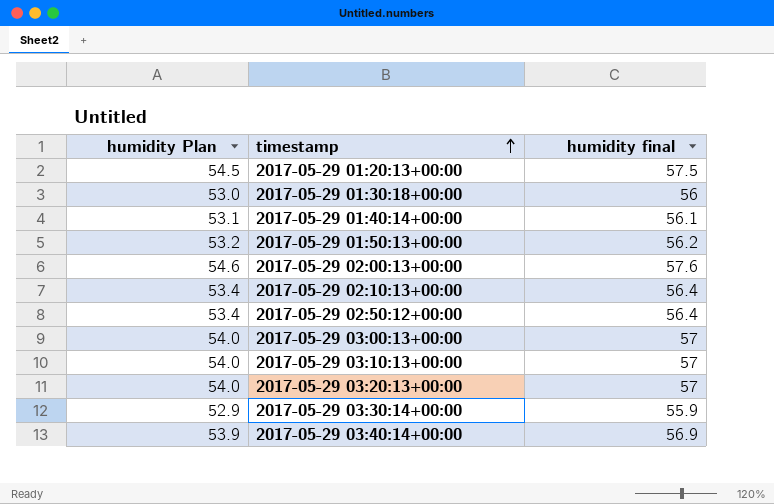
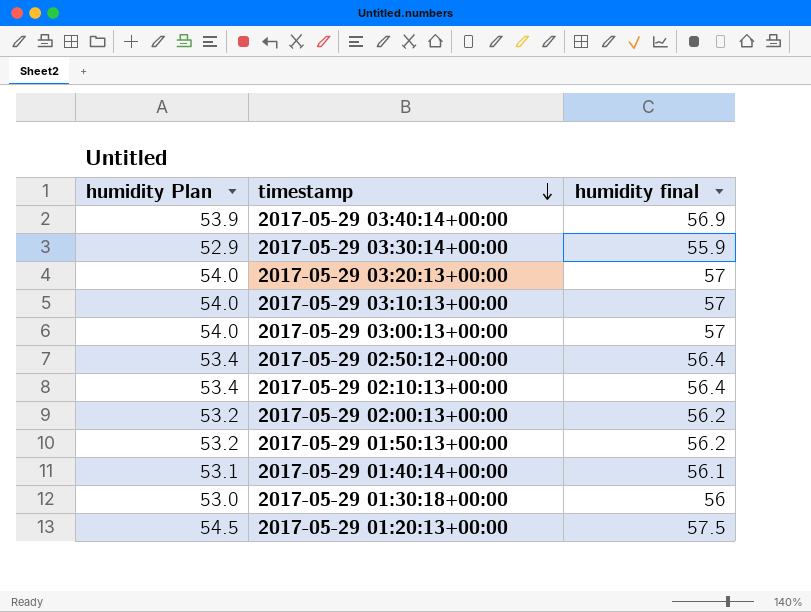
row order: timestamp ascending -> timestamp descending
2017-05-29 02:00:13+00:00 | humidity Plan: 54.6 -> 53.2
2017-05-29 02:00:13+00:00 | humidity final: 57.6 -> 56.2

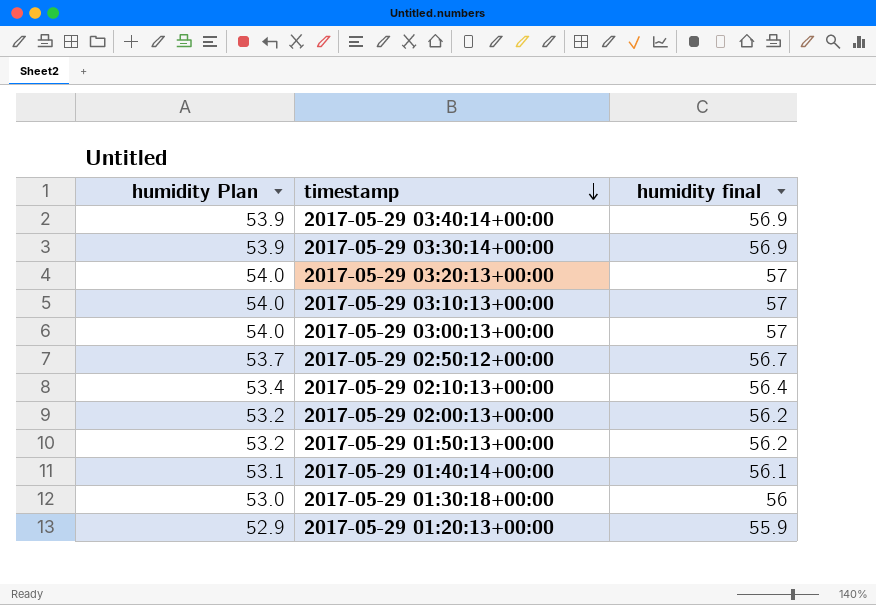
2017-05-29 03:30:14+00:00 | humidity Plan: 52.9 -> 53.9
2017-05-29 03:30:14+00:00 | humidity final: 55.9 -> 56.9
2017-05-29 02:50:12+00:00 | humidity Plan: 53.4 -> 53.7
2017-05-29 02:50:12+00:00 | humidity final: 56.4 -> 56.7
2017-05-29 01:20:13+00:00 | humidity Plan: 54.5 -> 52.9
2017-05-29 01:20:13+00:00 | humidity final: 57.5 -> 55.9

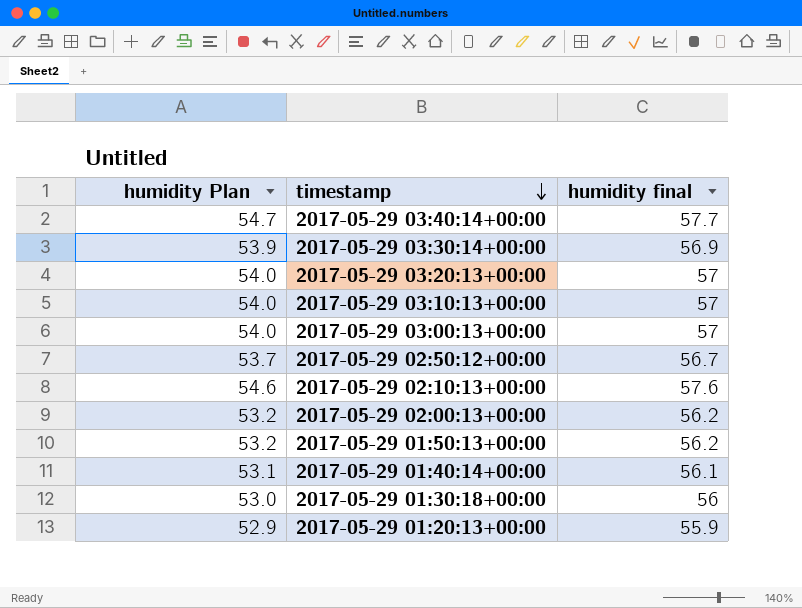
2017-05-29 03:40:14+00:00 | humidity Plan: 53.9 -> 54.7
2017-05-29 03:40:14+00:00 | humidity final: 56.9 -> 57.7
2017-05-29 02:10:13+00:00 | humidity Plan: 53.4 -> 54.6
2017-05-29 02:10:13+00:00 | humidity final: 56.4 -> 57.6

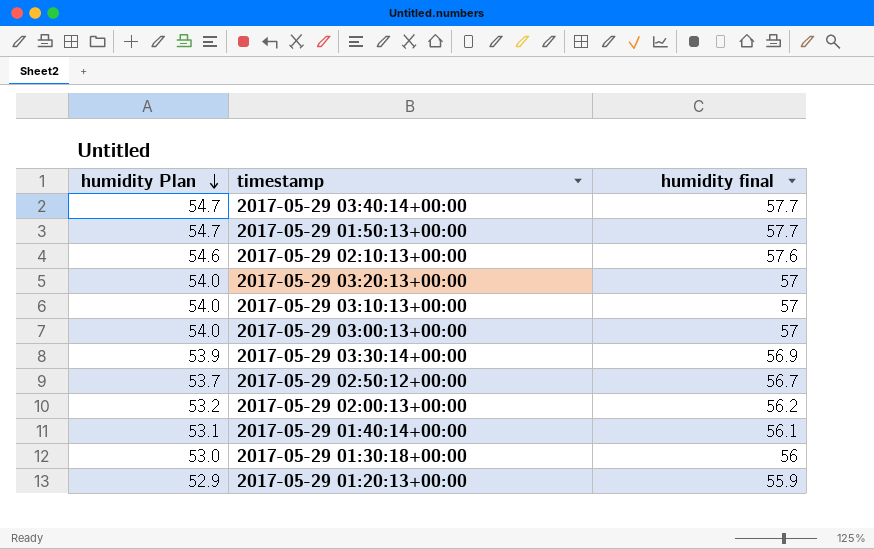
row order: timestamp descending -> humidity Plan descending
2017-05-29 01:50:13+00:00 | humidity Plan: 53.2 -> 54.7
2017-05-29 01:50:13+00:00 | humidity final: 56.2 -> 57.7

